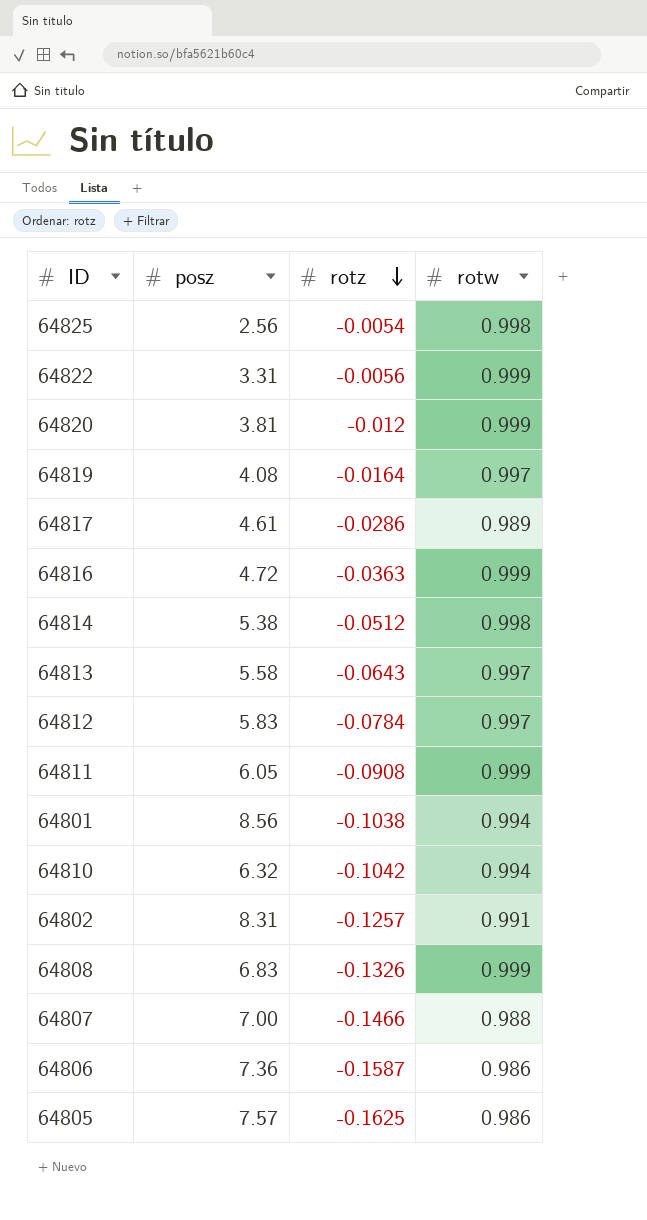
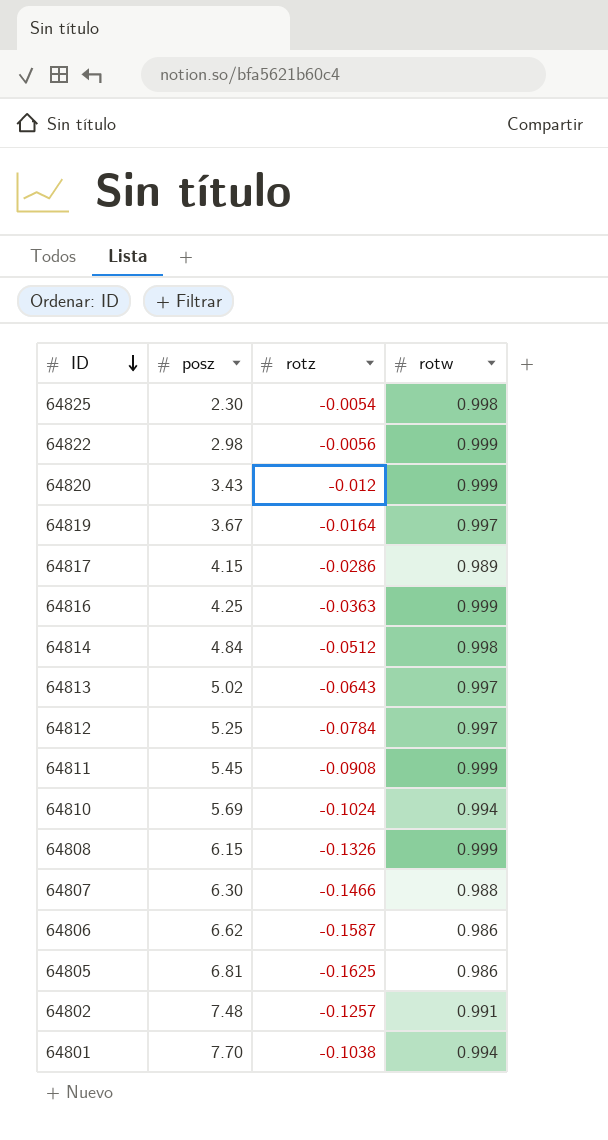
row order: rotz descending -> ID descending
64825 | posz: 2.56 -> 2.30
64822 | posz: 3.31 -> 2.98
64820 | posz: 3.81 -> 3.43
64819 | posz: 4.08 -> 3.67
64817 | posz: 4.61 -> 4.15
64816 | posz: 4.72 -> 4.25
64814 | posz: 5.38 -> 4.84
64813 | posz: 5.58 -> 5.02
64812 | posz: 5.83 -> 5.25
64811 | posz: 6.05 -> 5.45
64810 | posz: 6.32 -> 5.69
64810 | rotz: -0.1042 -> -0.1024
64808 | posz: 6.83 -> 6.15
64807 | posz: 7.00 -> 6.30
64806 | posz: 7.36 -> 6.62
64805 | posz: 7.57 -> 6.81
64802 | posz: 8.31 -> 7.48
64801 | posz: 8.56 -> 7.70

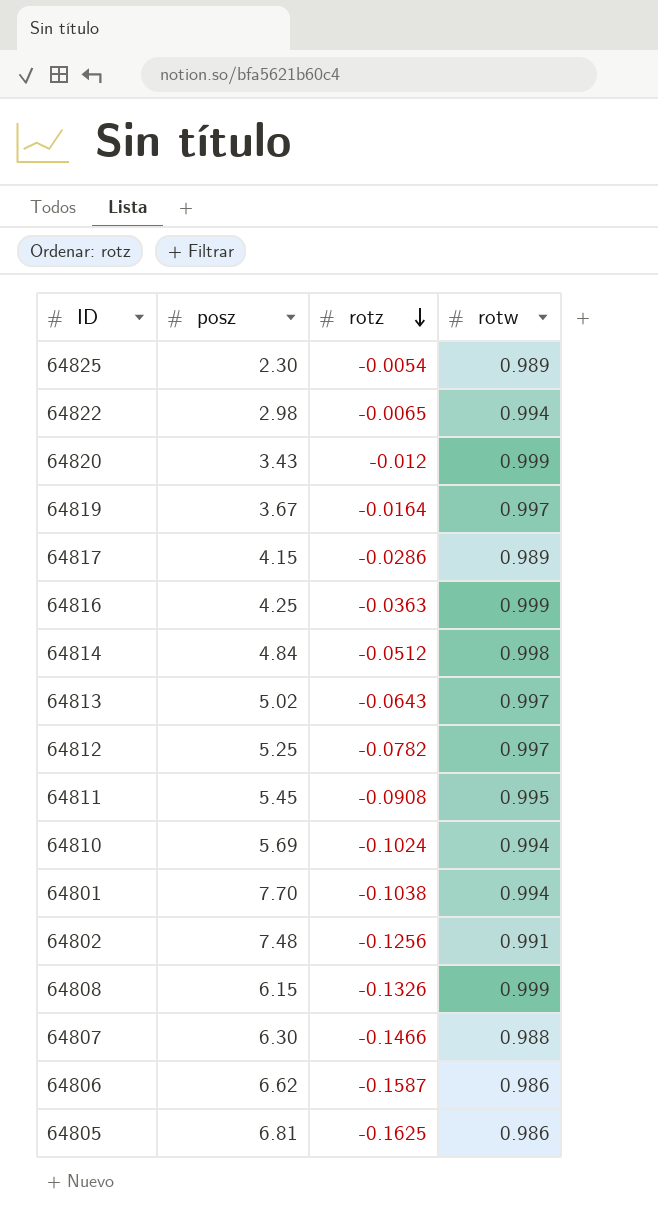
row order: ID descending -> rotz descending
64825 | rotw: 0.998 -> 0.989
64822 | rotz: -0.0056 -> -0.0065
64822 | rotw: 0.999 -> 0.994
64812 | rotz: -0.0784 -> -0.0782
64811 | rotw: 0.999 -> 0.995
64802 | rotz: -0.1257 -> -0.1256

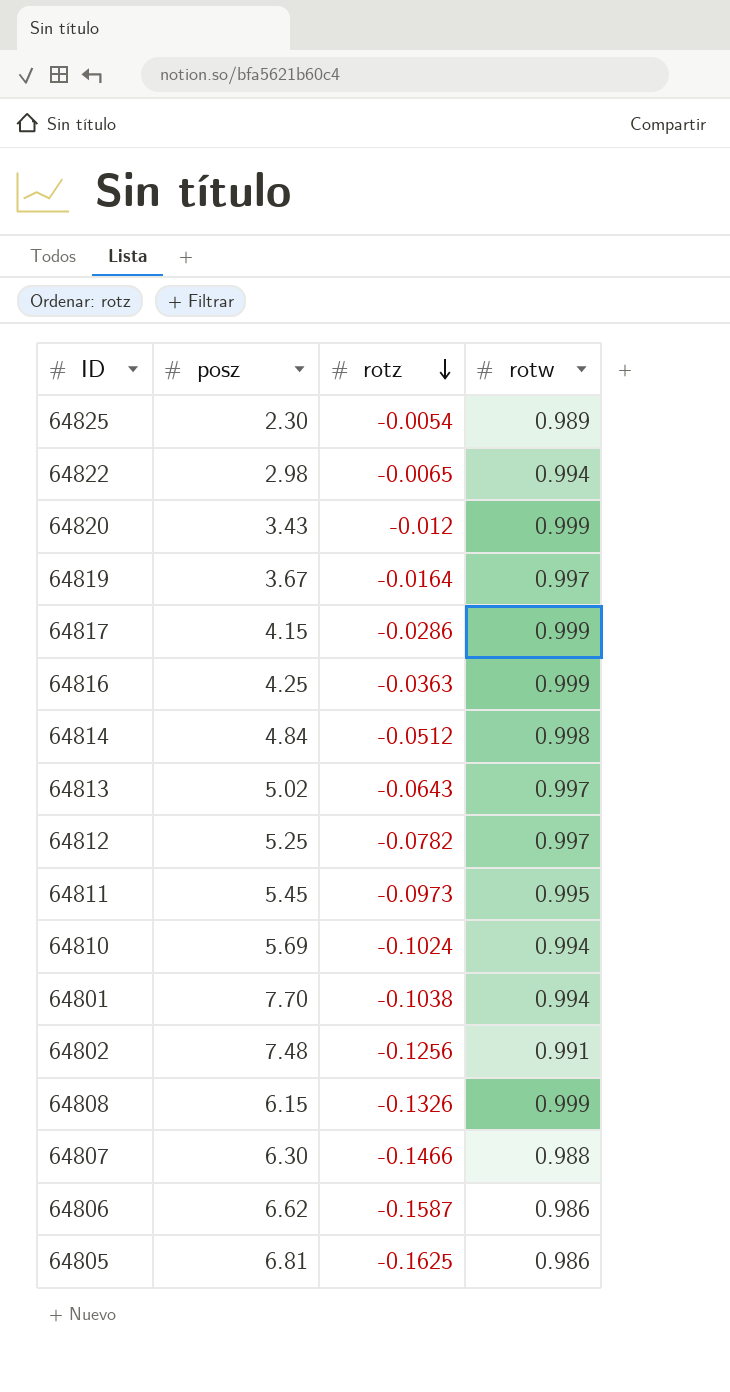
64817 | rotw: 0.989 -> 0.999
64811 | rotz: -0.0908 -> -0.0973

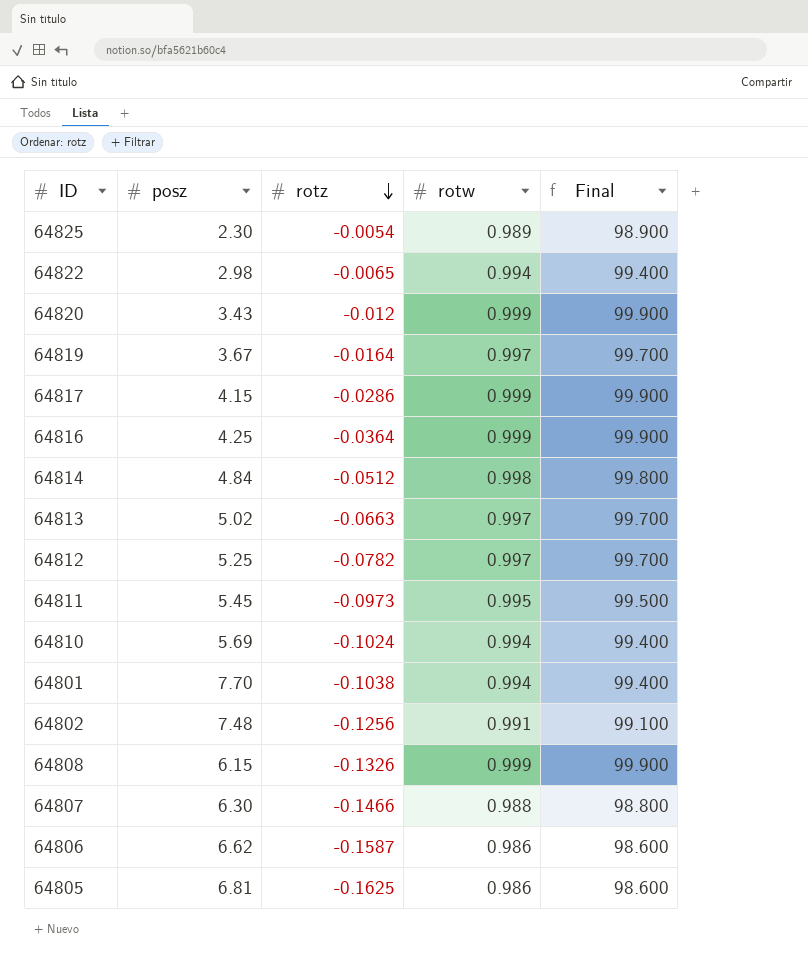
column Final | formula: none -> [rotw] * 100
64816 | rotz: -0.0363 -> -0.0364
64813 | rotz: -0.0643 -> -0.0663

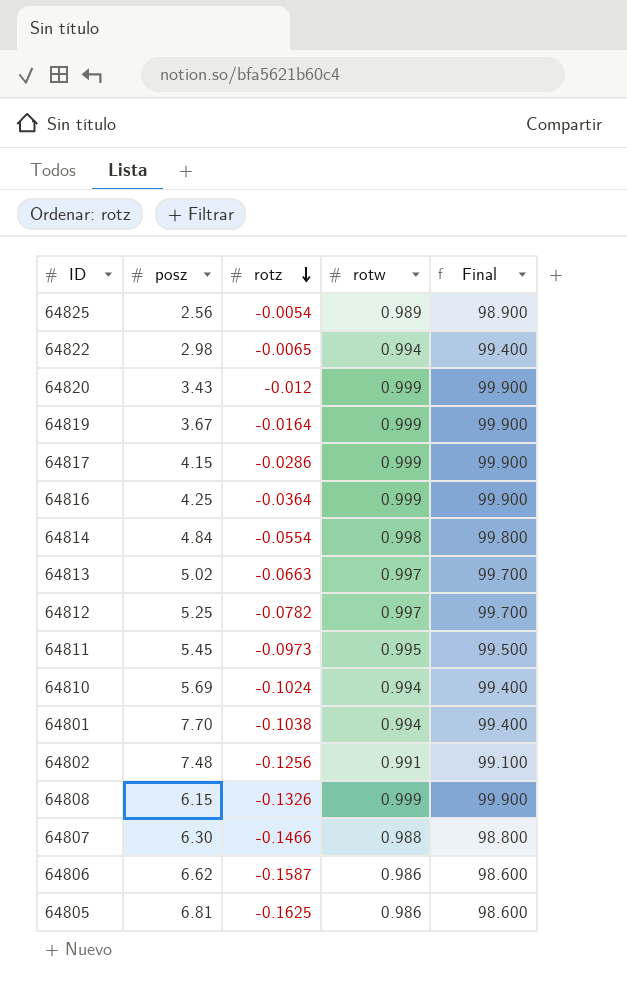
64825 | posz: 2.30 -> 2.56
64819 | rotw: 0.997 -> 0.999
64819 | Final: 99.700 -> 99.900
64814 | rotz: -0.0512 -> -0.0554

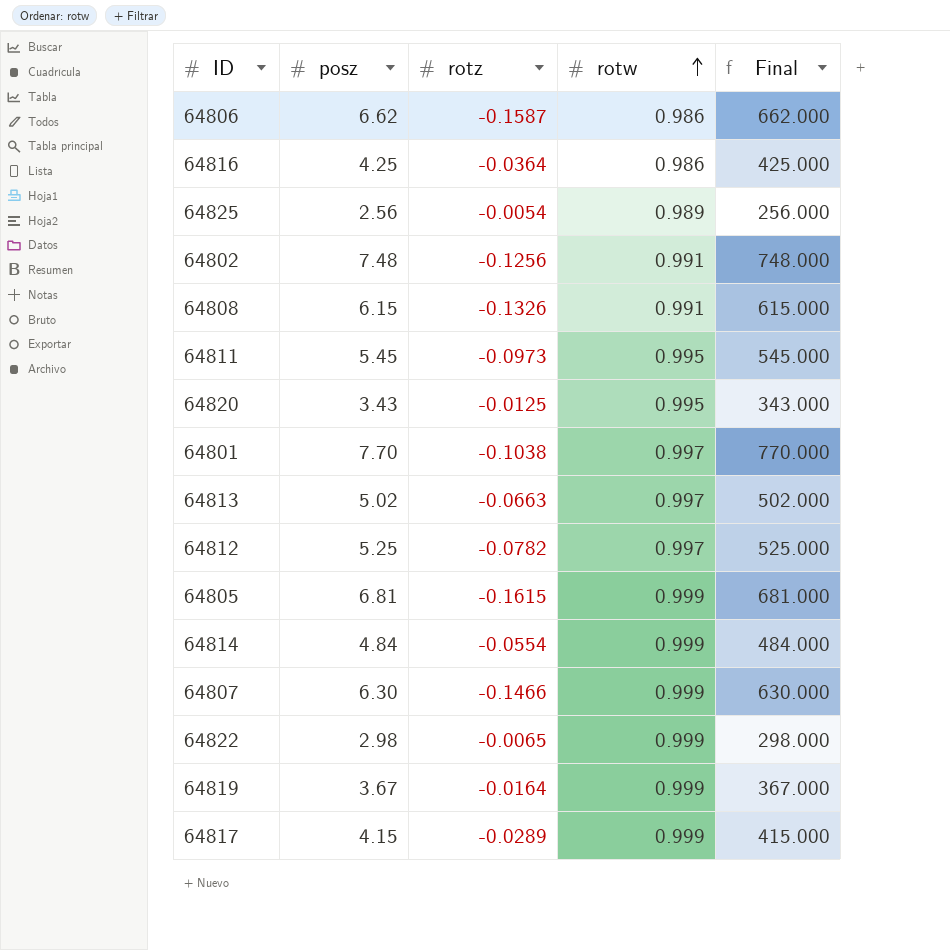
row order: rotz descending -> rotw ascending
column Final | formula: [rotw] * 100 -> [posz] * 100
row 64810: 5.69 | -0.1024 | 0.994 | 99.400 -> none
64816 | rotw: 0.999 -> 0.986
64808 | rotw: 0.999 -> 0.991
64820 | rotz: -0.012 -> -0.0125
64820 | rotw: 0.999 -> 0.995
64801 | rotw: 0.994 -> 0.997
64805 | rotz: -0.1625 -> -0.1615
64805 | rotw: 0.986 -> 0.999
64814 | rotw: 0.998 -> 0.999
64807 | rotw: 0.988 -> 0.999
64822 | rotw: 0.994 -> 0.999
64817 | rotz: -0.0286 -> -0.0289

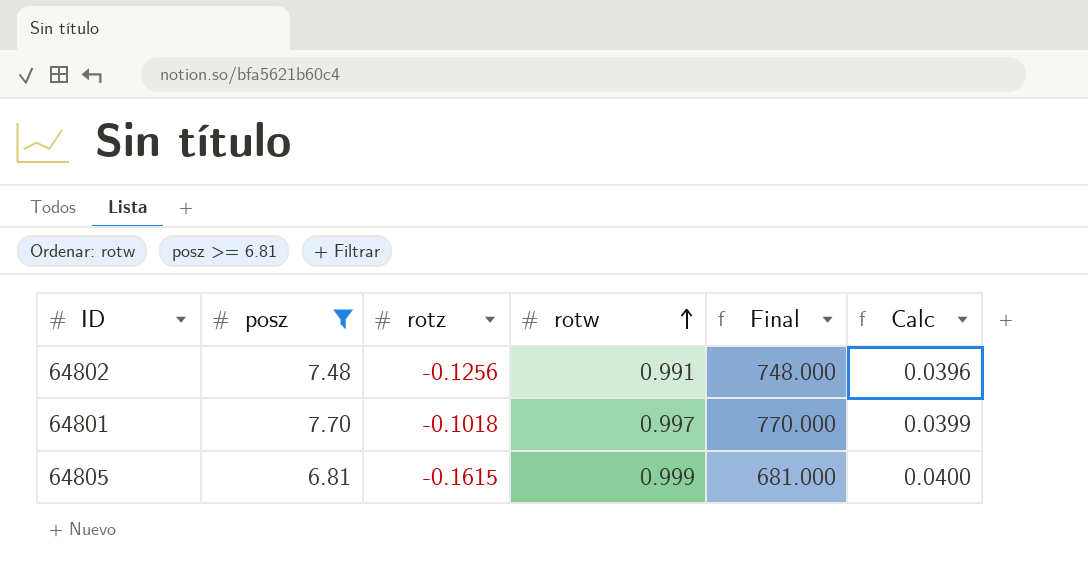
filter: none -> posz >= 6.81
column Calc | formula: none -> [rotw] * 0.04
64801 | rotz: -0.1038 -> -0.1018

